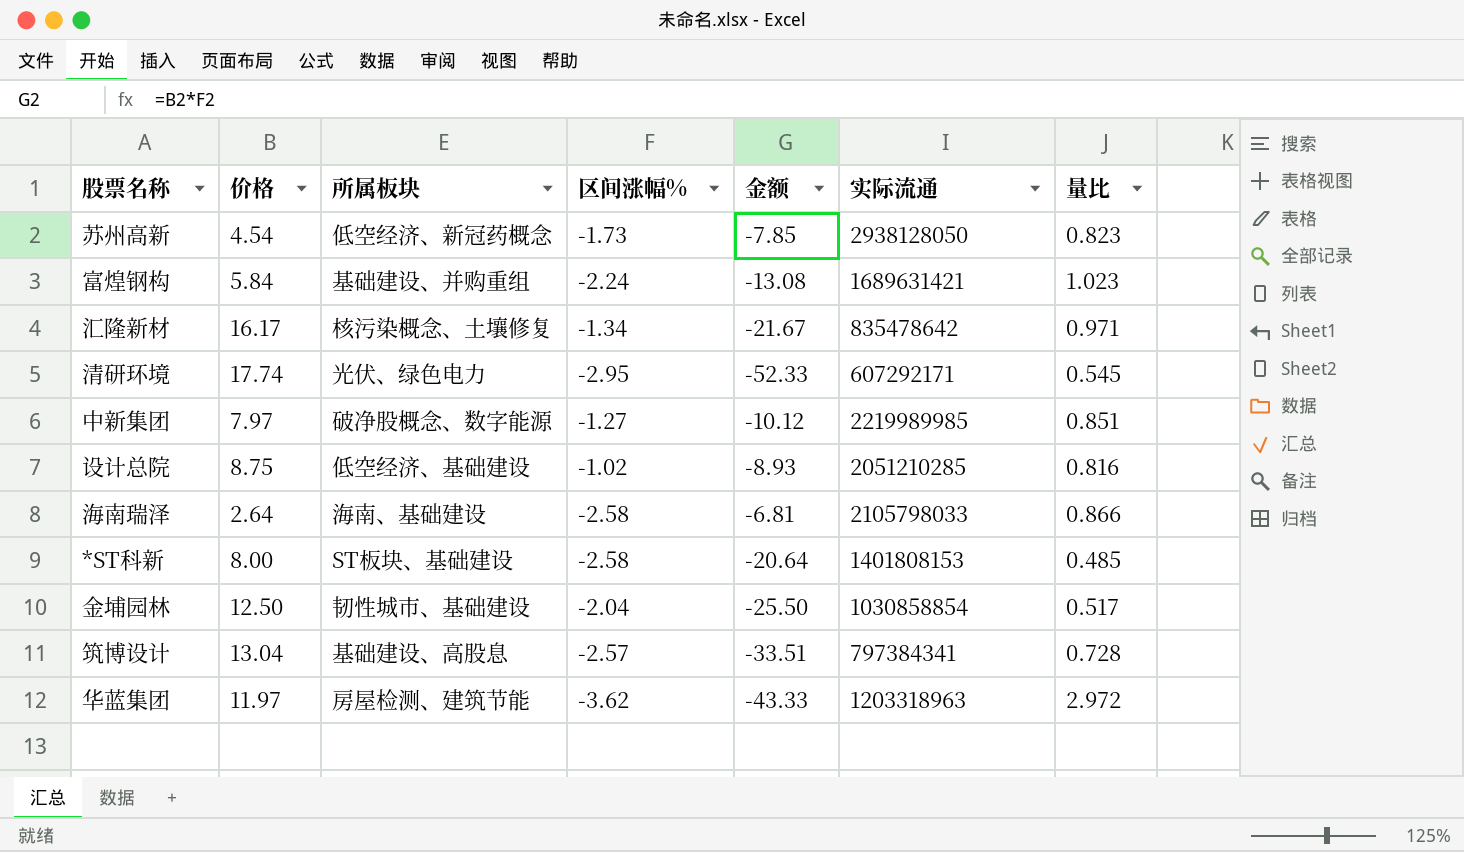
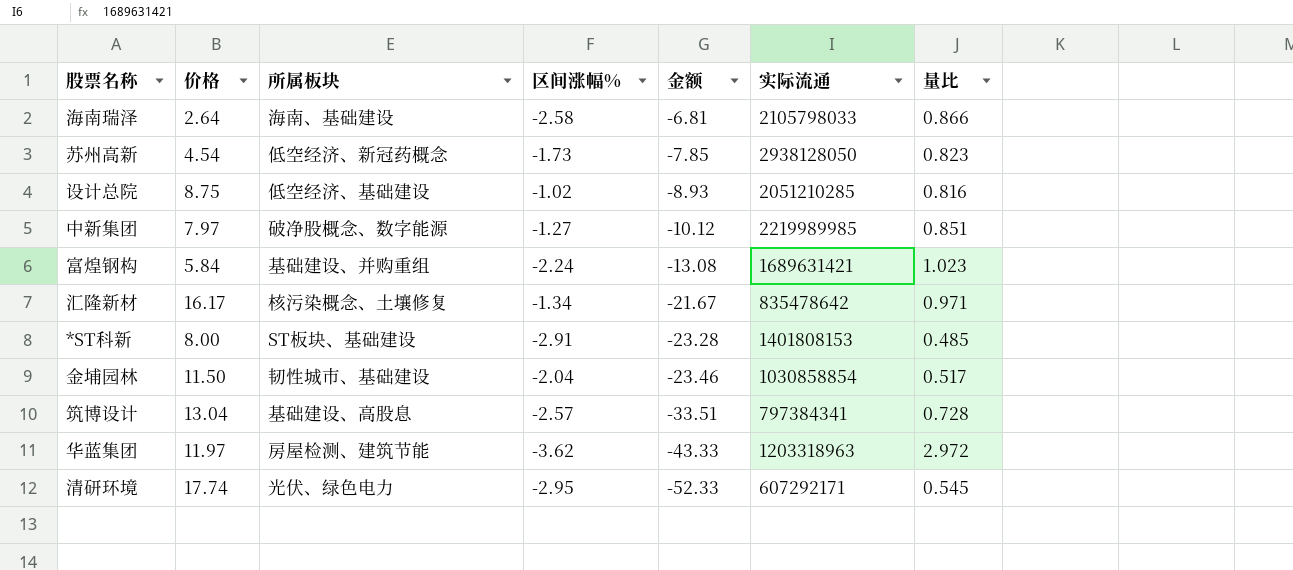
row order: none -> 金额 descending
*ST科新 | 区间涨幅%: -2.58 -> -2.91
*ST科新 | 金额: -20.64 -> -23.28
金埔园林 | 价格: 12.50 -> 11.50
金埔园林 | 金额: -25.50 -> -23.46

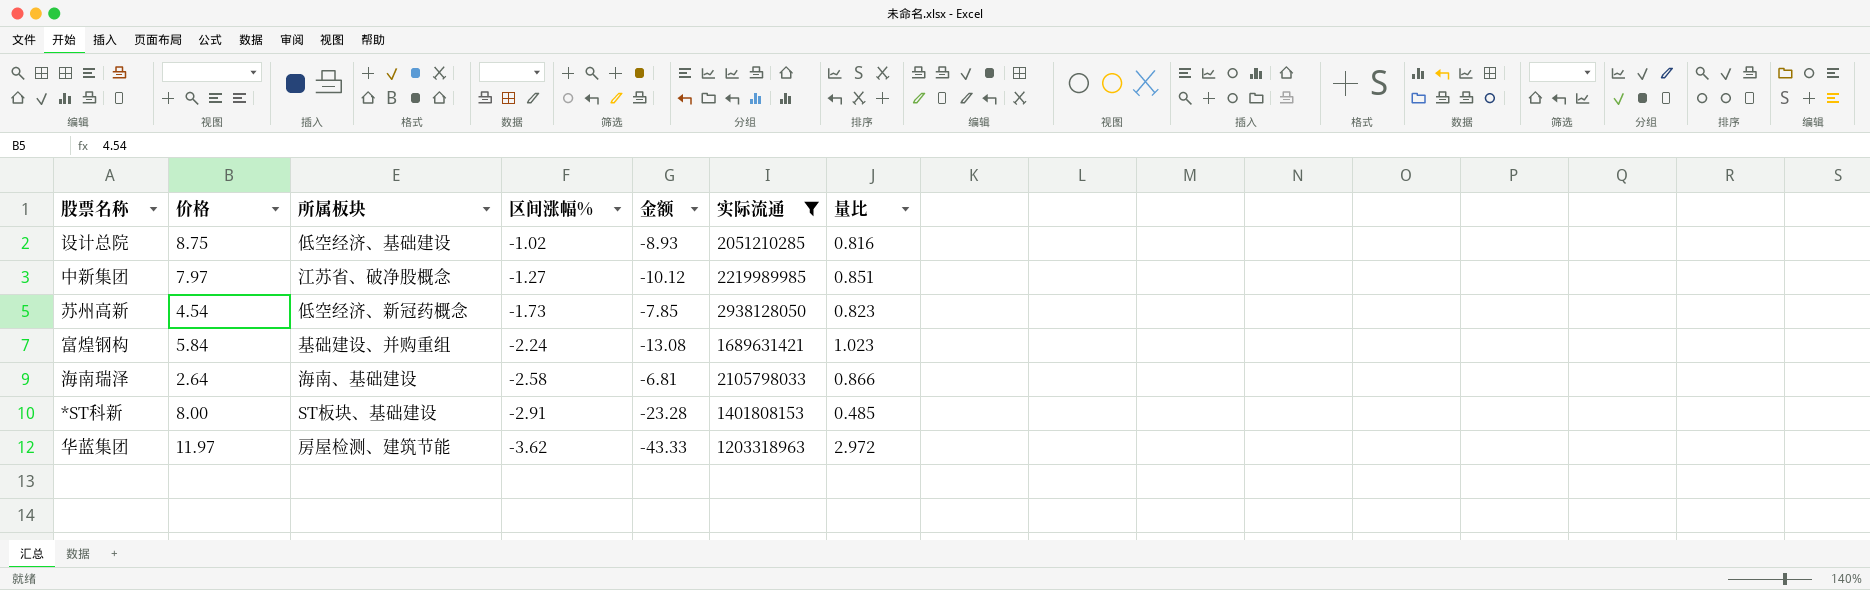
filter: none -> 实际流通 >= 1203318963
row order: 金额 descending -> 区间涨幅% descending
中新集团 | 所属板块: 破净股概念、数字能源 -> 江苏省、破净股概念

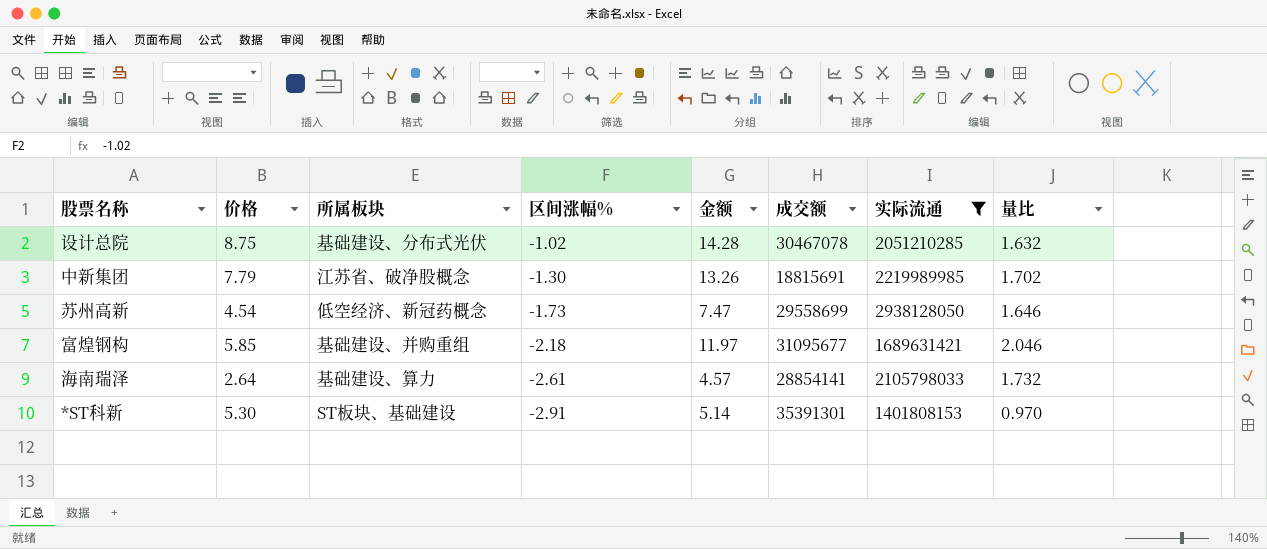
column 金额 | formula: [价格] * [区间涨幅%] -> [价格] * [量比]
column 成交额 | position: none -> 6
row 华蓝集团: 11.97 | 房屋检测、建筑节能 | -3.62 | -43.33 | 1203318963 | 2.972 -> none
设计总院 | 所属板块: 低空经济、基础建设 -> 基础建设、分布式光伏
设计总院 | 量比: 0.816 -> 1.632
中新集团 | 价格: 7.97 -> 7.79
中新集团 | 区间涨幅%: -1.27 -> -1.30
中新集团 | 量比: 0.851 -> 1.702
苏州高新 | 量比: 0.823 -> 1.646
富煌钢构 | 价格: 5.84 -> 5.85
富煌钢构 | 区间涨幅%: -2.24 -> -2.18
富煌钢构 | 量比: 1.023 -> 2.046
海南瑞泽 | 所属板块: 海南、基础建设 -> 基础建设、算力
海南瑞泽 | 区间涨幅%: -2.58 -> -2.61
海南瑞泽 | 量比: 0.866 -> 1.732
*ST科新 | 价格: 8.00 -> 5.30
*ST科新 | 量比: 0.485 -> 0.970

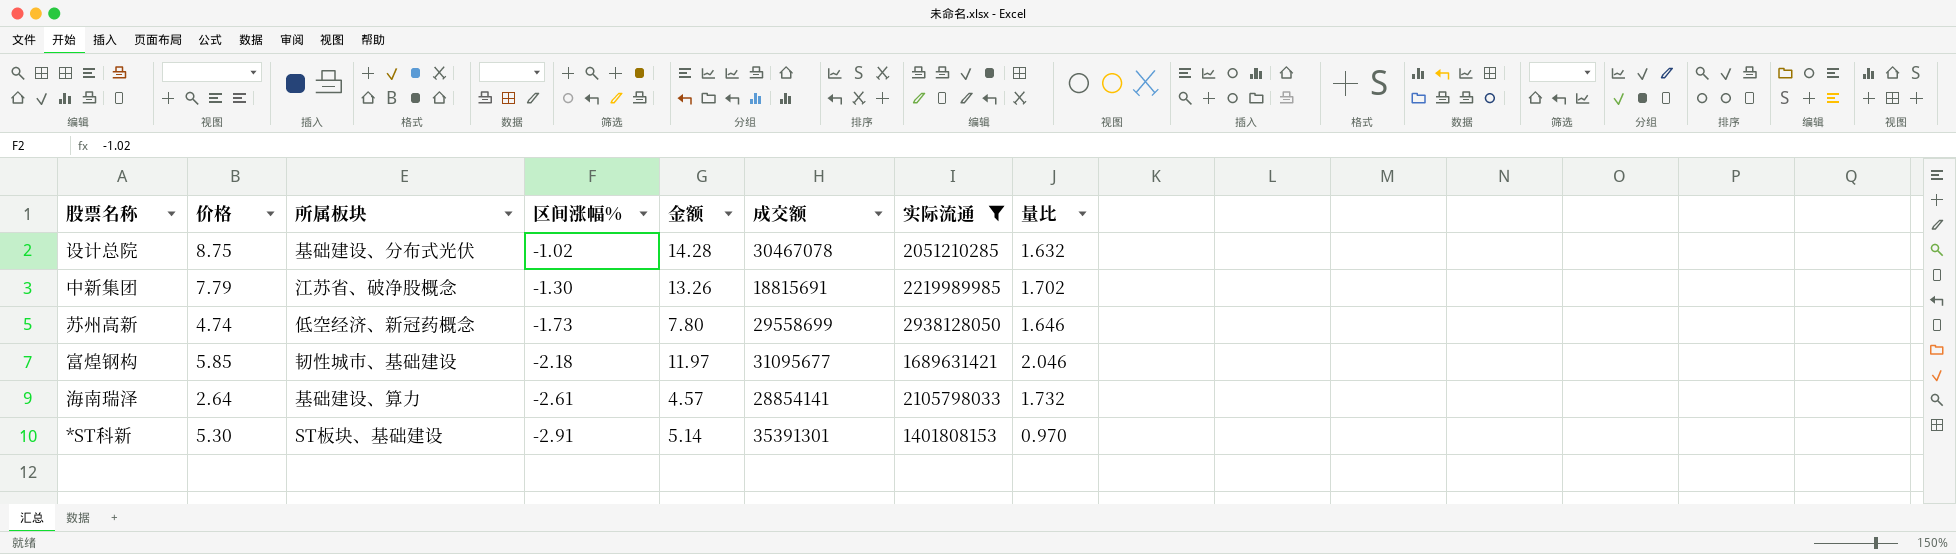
苏州高新 | 价格: 4.54 -> 4.74
苏州高新 | 金额: 7.47 -> 7.80
富煌钢构 | 所属板块: 基础建设、并购重组 -> 韧性城市、基础建设

